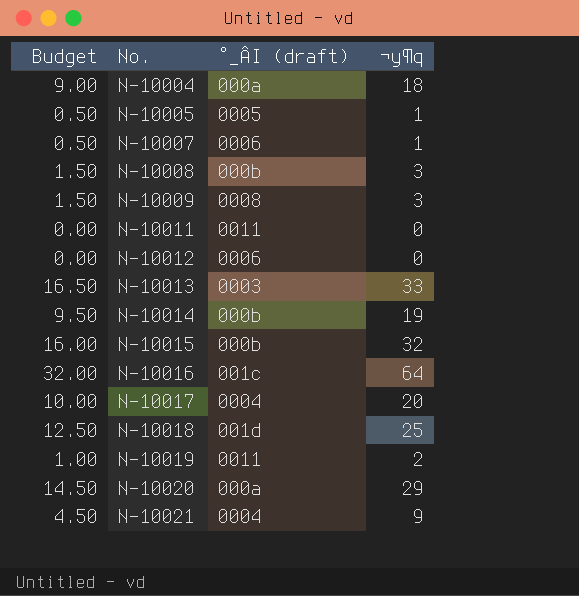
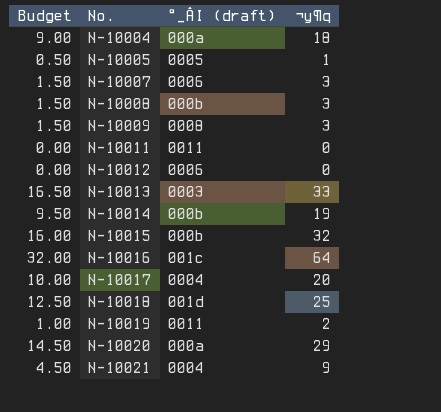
N-10007 | Budget: 0.50 -> 1.50
N-10007 | ¬y¶q: 1 -> 3

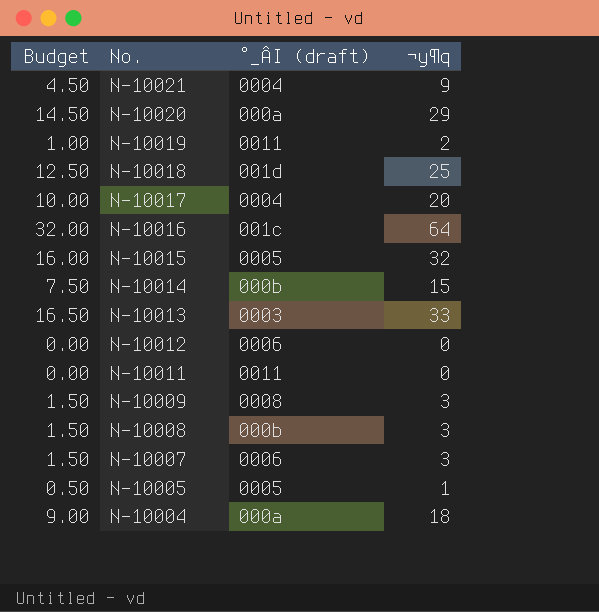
row order: No. ascending -> No. descending
N-10015 | °_ÂI (draft): 000b -> 0005
N-10014 | Budget: 9.50 -> 7.50
N-10014 | ¬y¶q: 19 -> 15

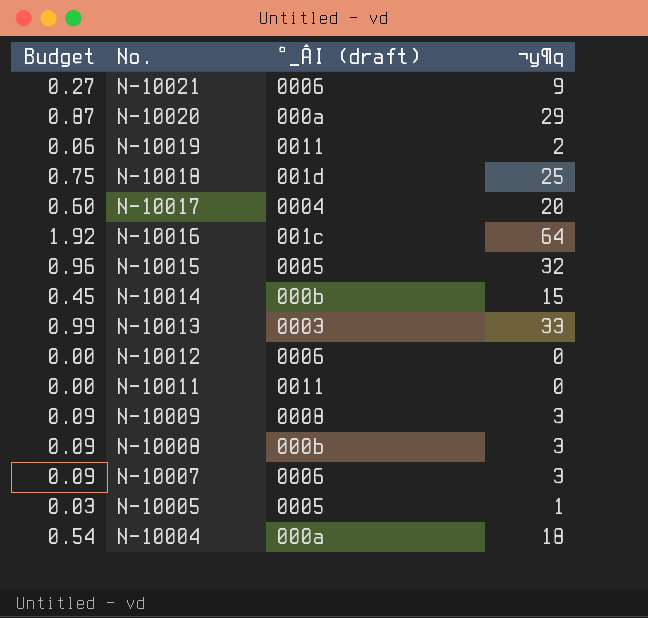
column Budget | formula: [¬y¶q] * 0.5 -> [¬y¶q] * 0.03
N-10021 | °_ÂI (draft): 0004 -> 0006

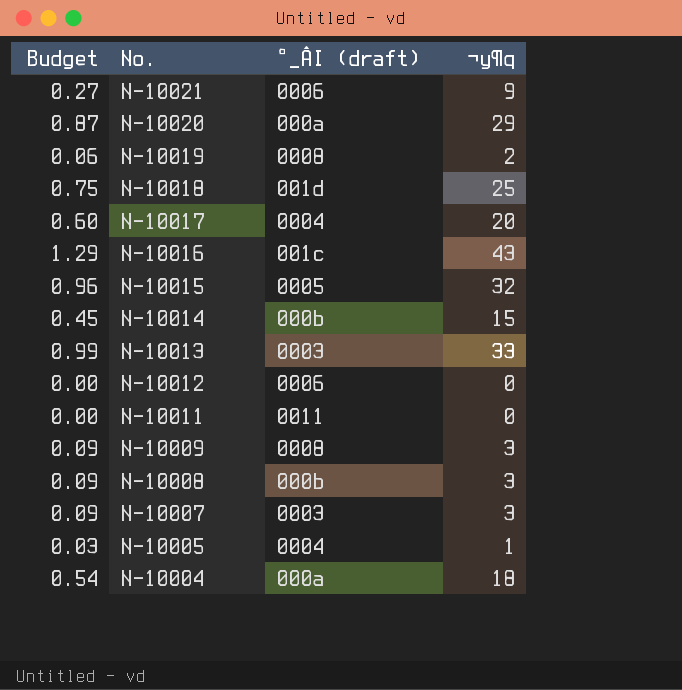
N-10019 | °_ÂI (draft): 0011 -> 0008
N-10016 | Budget: 1.92 -> 1.29
N-10016 | ¬y¶q: 64 -> 43
N-10007 | °_ÂI (draft): 0006 -> 0003
N-10005 | °_ÂI (draft): 0005 -> 0004

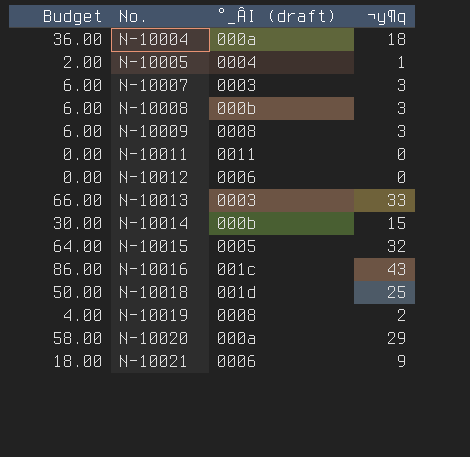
row order: No. descending -> No. ascending
column Budget | formula: [¬y¶q] * 0.03 -> [¬y¶q] * 2
row N-10017: 0.60 | 0004 | 20 -> none

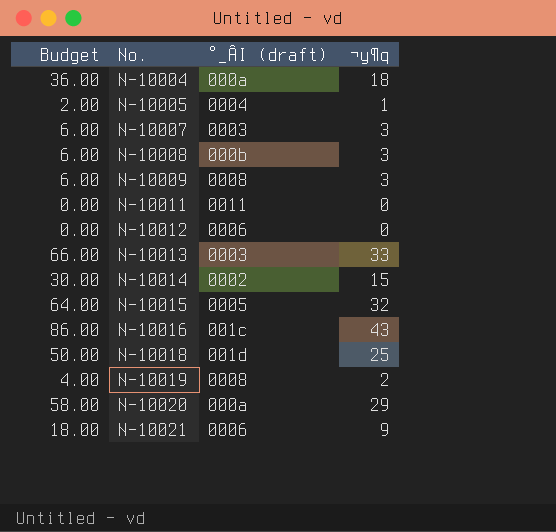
N-10014 | °_ÂI (draft): 000b -> 0002

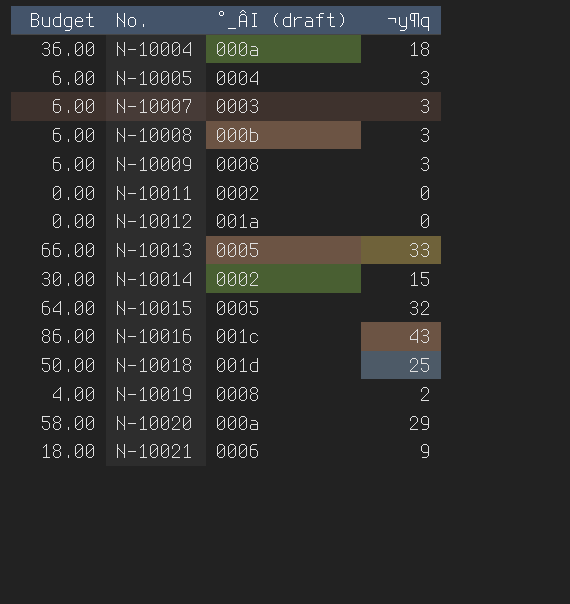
N-10005 | Budget: 2.00 -> 6.00
N-10005 | ¬y¶q: 1 -> 3
N-10011 | °_ÂI (draft): 0011 -> 0002
N-10012 | °_ÂI (draft): 0006 -> 001a
N-10013 | °_ÂI (draft): 0003 -> 0005

